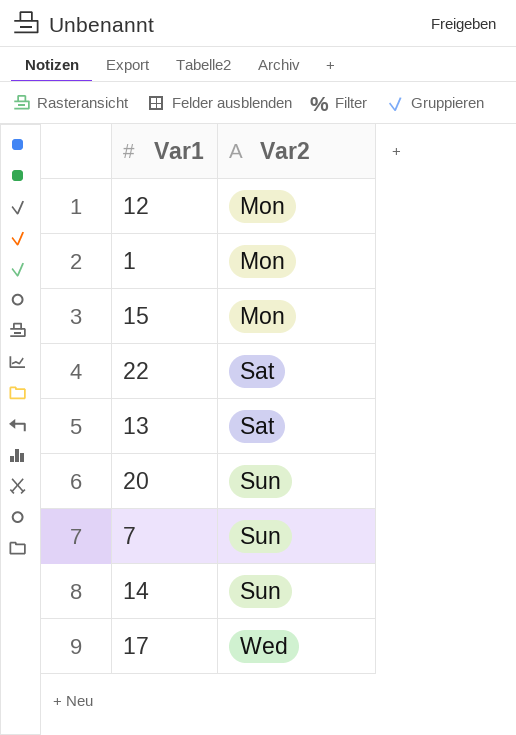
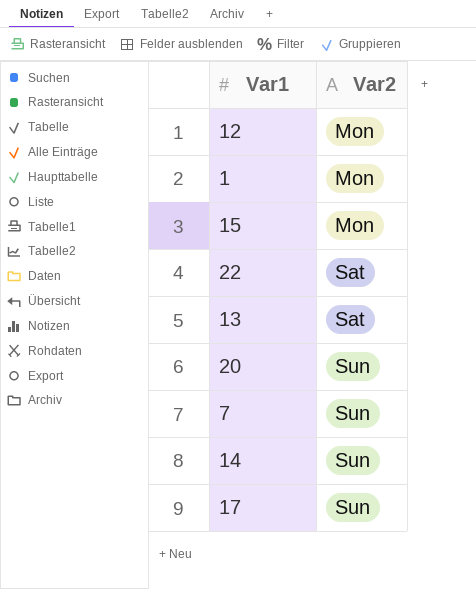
17 | Var2: Wed -> Sun

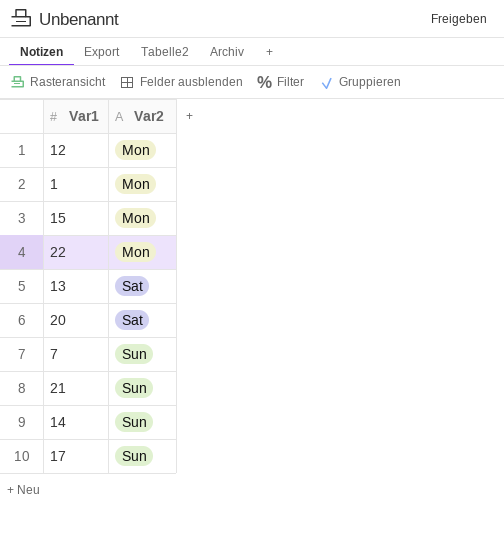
22 | Var2: Sat -> Mon
20 | Var2: Sun -> Sat
row 21: none -> Sun

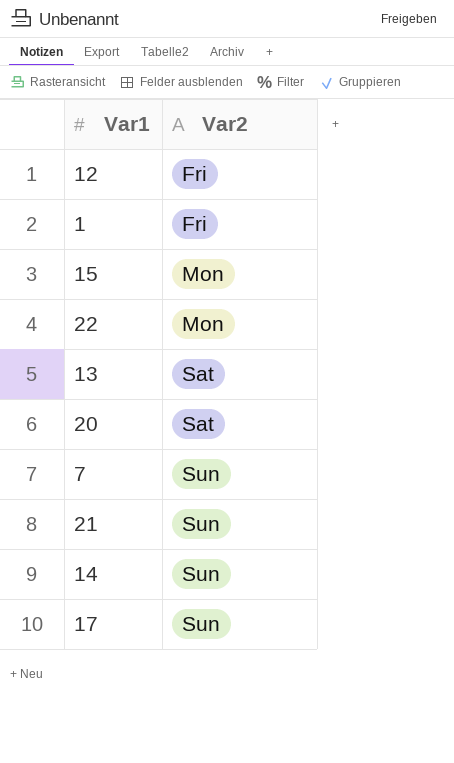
12 | Var2: Mon -> Fri
1 | Var2: Mon -> Fri

